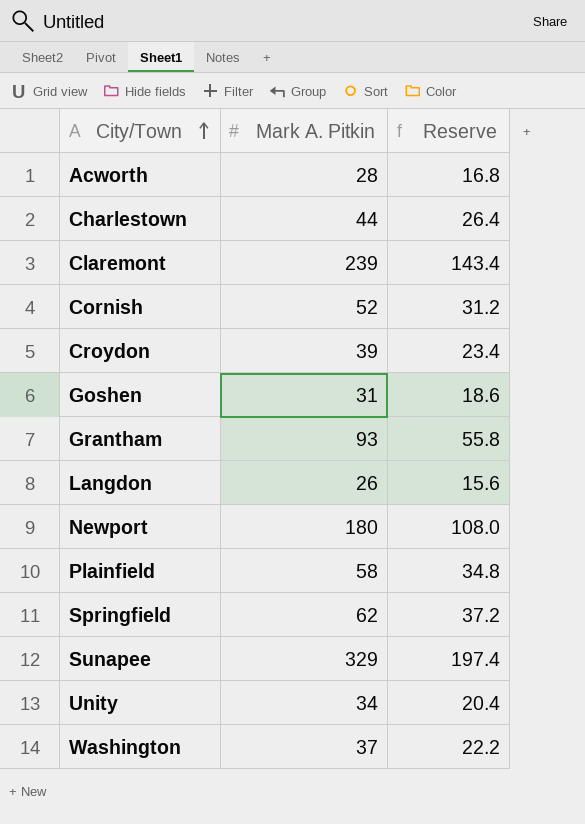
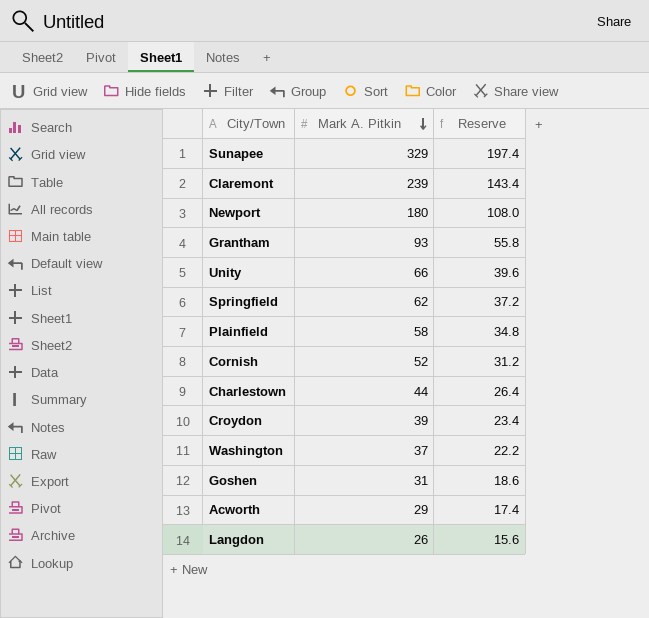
row order: City/Town ascending -> Mark A. Pitkin descending
Unity | Mark A. Pitkin: 34 -> 66
Unity | Reserve: 20.4 -> 39.6
Acworth | Mark A. Pitkin: 28 -> 29
Acworth | Reserve: 16.8 -> 17.4

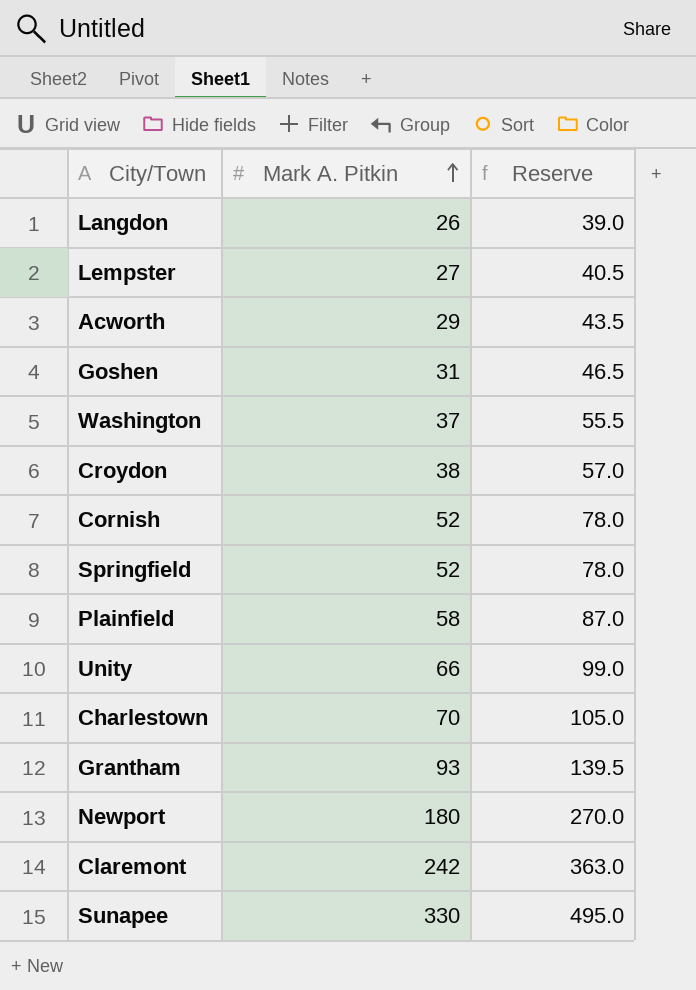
row order: Mark A. Pitkin descending -> Mark A. Pitkin ascending
column Reserve | formula: [Mark A. Pitkin] * 0.6 -> [Mark A. Pitkin] * 1.5
row Lempster: none -> 27 | 40.5
Croydon | Mark A. Pitkin: 39 -> 38
Springfield | Mark A. Pitkin: 62 -> 52
Charlestown | Mark A. Pitkin: 44 -> 70
Claremont | Mark A. Pitkin: 239 -> 242
Sunapee | Mark A. Pitkin: 329 -> 330

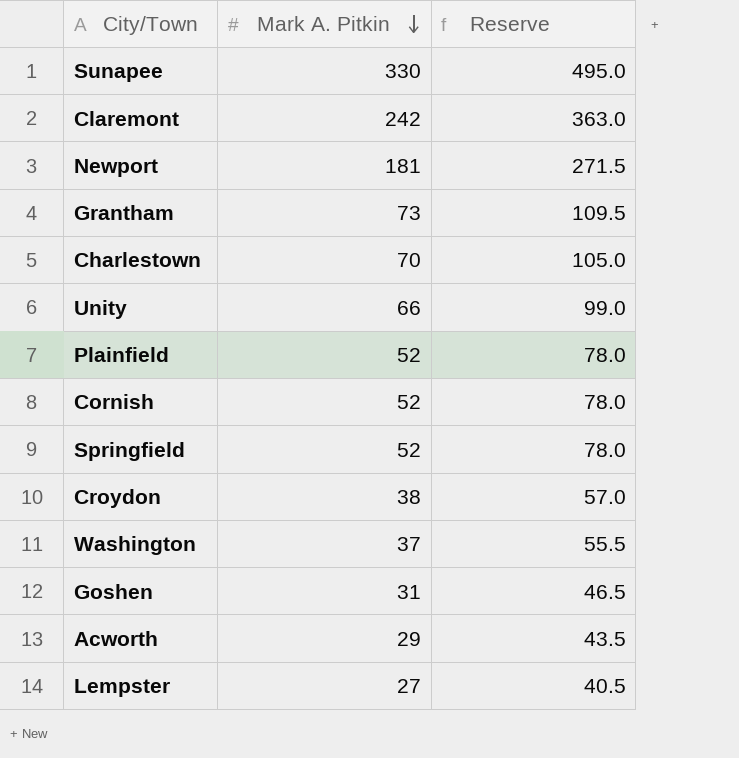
row order: Mark A. Pitkin ascending -> Mark A. Pitkin descending
row Langdon: 26 | 39.0 -> none
Newport | Mark A. Pitkin: 180 -> 181
Newport | Reserve: 270.0 -> 271.5
Grantham | Mark A. Pitkin: 93 -> 73
Grantham | Reserve: 139.5 -> 109.5
Plainfield | Mark A. Pitkin: 58 -> 52
Plainfield | Reserve: 87.0 -> 78.0

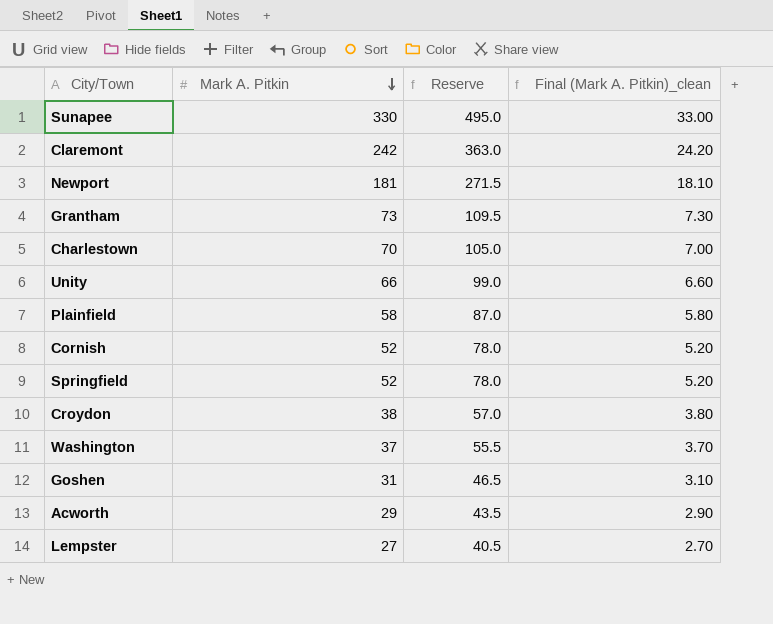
column Final (Mark A. Pitkin)_clean | formula: none -> [Mark A. Pitkin] * 0.1
Plainfield | Mark A. Pitkin: 52 -> 58
Plainfield | Reserve: 78.0 -> 87.0

